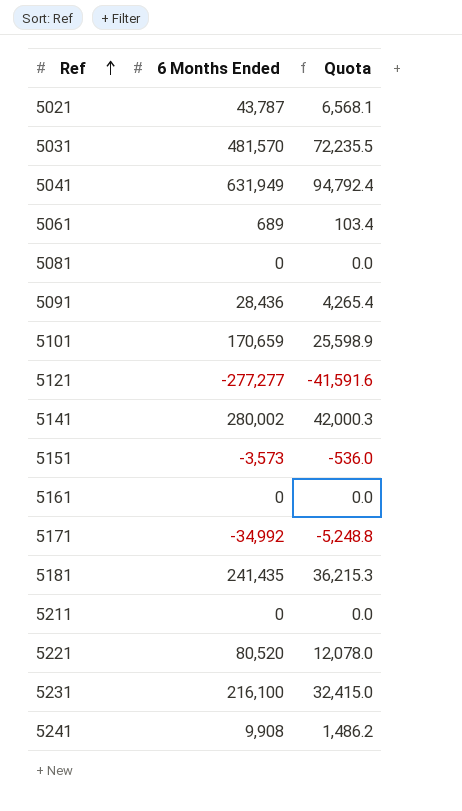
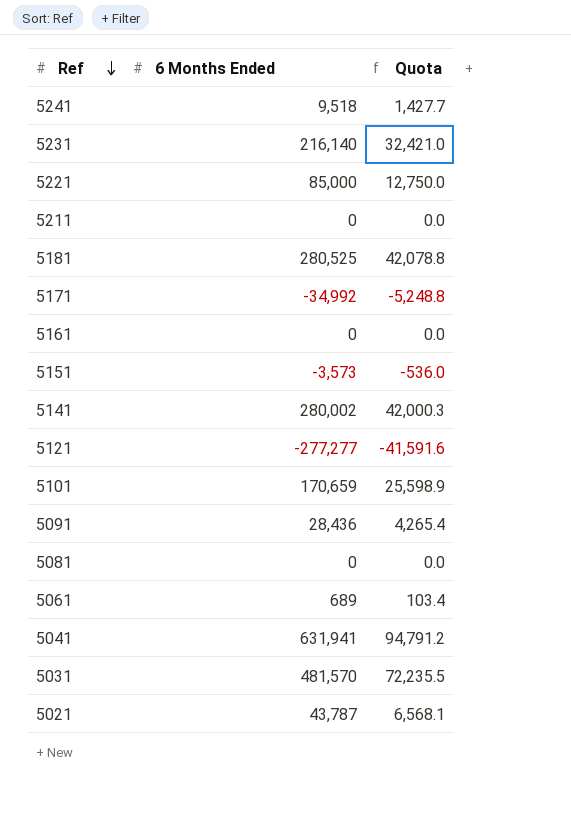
row order: Ref ascending -> Ref descending
5241 | 6 Months Ended: 9,908 -> 9,518
5241 | Quota: 1,486.2 -> 1,427.7
5231 | 6 Months Ended: 216,100 -> 216,140
5231 | Quota: 32,415.0 -> 32,421.0
5221 | 6 Months Ended: 80,520 -> 85,000
5221 | Quota: 12,078.0 -> 12,750.0
5181 | 6 Months Ended: 241,435 -> 280,525
5181 | Quota: 36,215.3 -> 42,078.8
5041 | 6 Months Ended: 631,949 -> 631,941
5041 | Quota: 94,792.4 -> 94,791.2

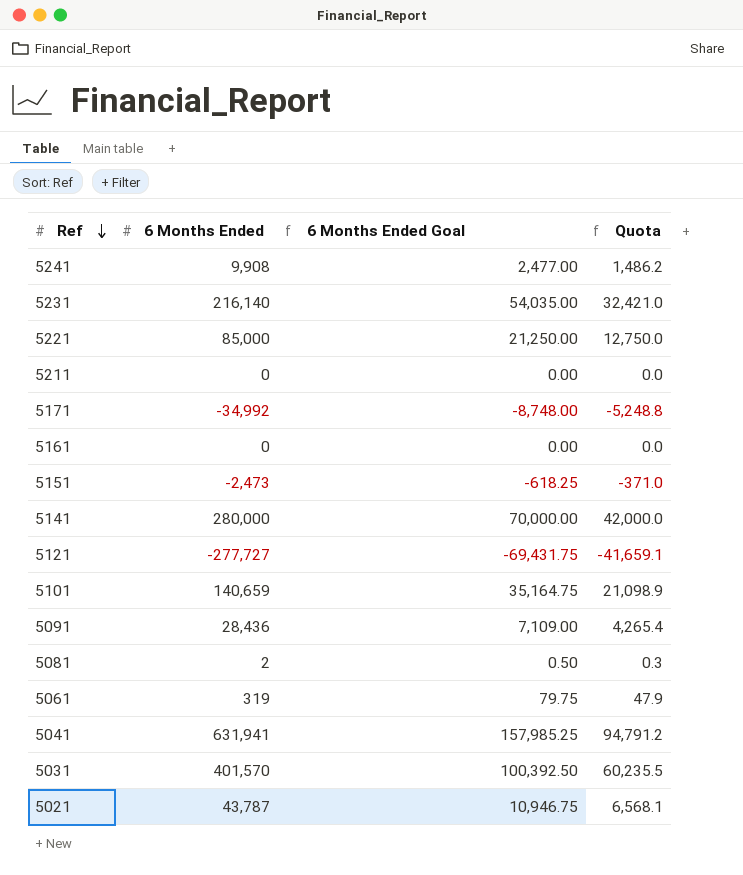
column 6 Months Ended Goal | formula: none -> [6 Months Ended] * 0.25
row 5181: 280,525 | 42,078.8 -> none
5241 | 6 Months Ended: 9,518 -> 9,908
5241 | Quota: 1,427.7 -> 1,486.2
5151 | 6 Months Ended: -3,573 -> -2,473
5151 | Quota: -536.0 -> -371.0
5141 | 6 Months Ended: 280,002 -> 280,000
5141 | Quota: 42,000.3 -> 42,000.0
5121 | 6 Months Ended: -277,277 -> -277,727
5121 | Quota: -41,591.6 -> -41,659.1
5101 | 6 Months Ended: 170,659 -> 140,659
5101 | Quota: 25,598.9 -> 21,098.9
5081 | 6 Months Ended: 0 -> 2
5081 | Quota: 0.0 -> 0.3
5061 | 6 Months Ended: 689 -> 319
5061 | Quota: 103.4 -> 47.9
5031 | 6 Months Ended: 481,570 -> 401,570
5031 | Quota: 72,235.5 -> 60,235.5

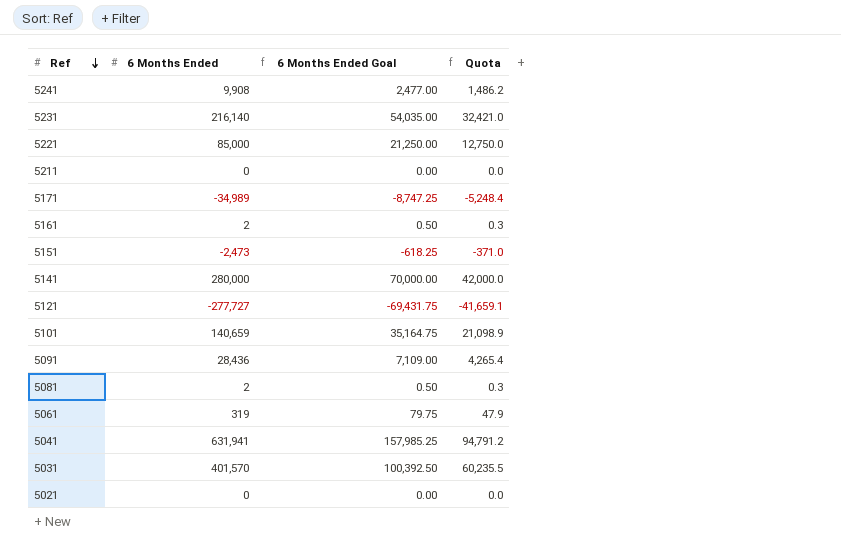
5171 | 6 Months Ended: -34,992 -> -34,989
5171 | 6 Months Ended Goal: -8,748.00 -> -8,747.25
5171 | Quota: -5,248.8 -> -5,248.4
5161 | 6 Months Ended: 0 -> 2
5161 | 6 Months Ended Goal: 0.00 -> 0.50
5161 | Quota: 0.0 -> 0.3
5021 | 6 Months Ended: 43,787 -> 0
5021 | 6 Months Ended Goal: 10,946.75 -> 0.00
5021 | Quota: 6,568.1 -> 0.0

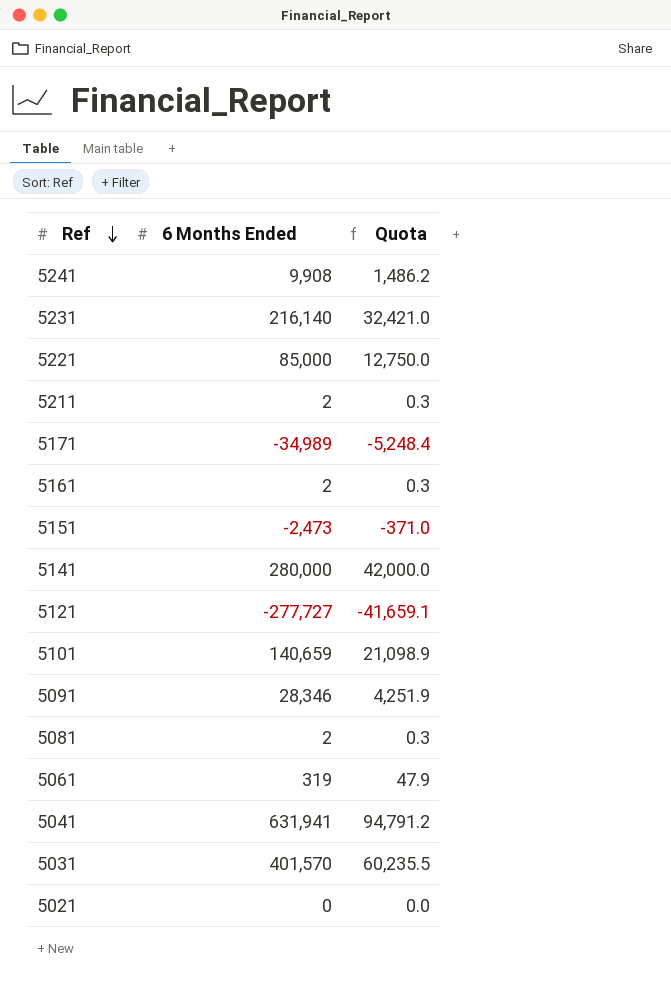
column 6 Months Ended Goal | formula: [6 Months Ended] * 0.25 -> none
5211 | 6 Months Ended: 0 -> 2
5211 | Quota: 0.0 -> 0.3
5091 | 6 Months Ended: 28,436 -> 28,346
5091 | Quota: 4,265.4 -> 4,251.9

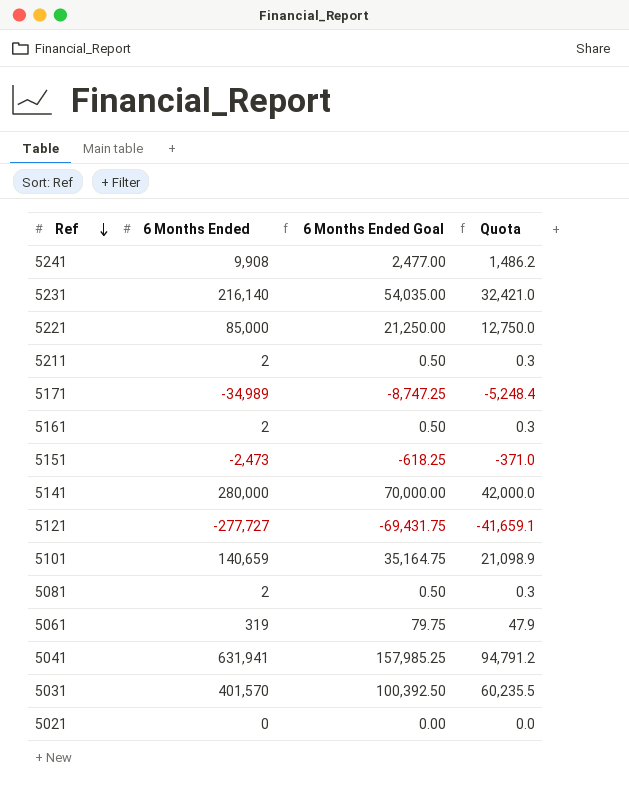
column 6 Months Ended Goal | formula: none -> [6 Months Ended] * 0.25
row 5091: 28,346 | 4,251.9 -> none

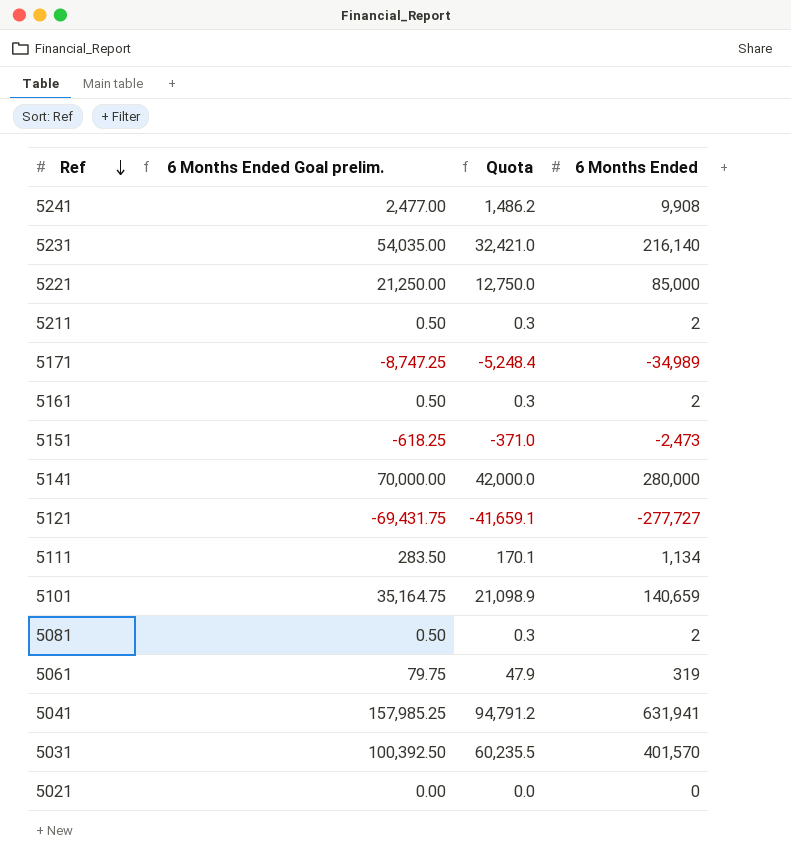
column name: 6 Months Ended Goal -> 6 Months Ended Goal prelim.
column 6 Months Ended | position: 2 -> 4
row 5111: none -> 283.50 | 170.1 | 1,134

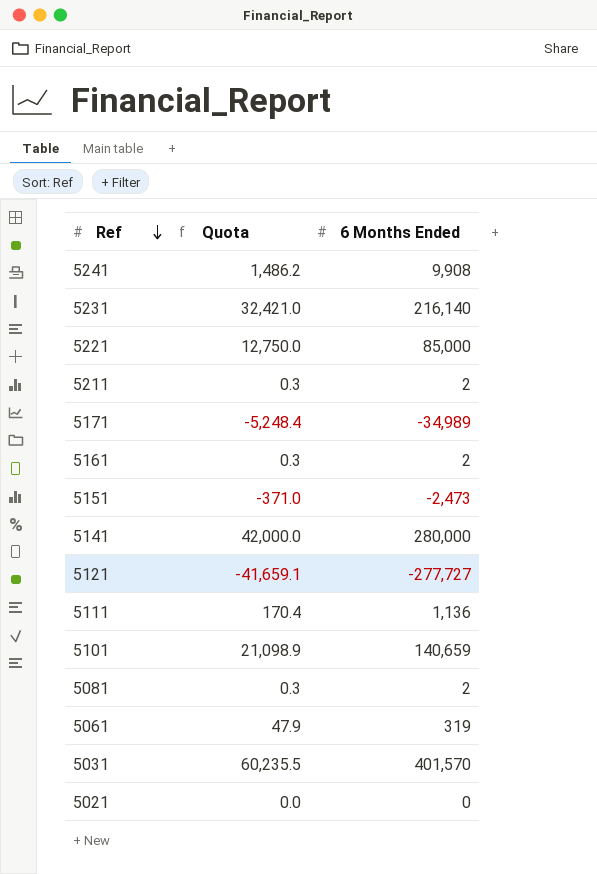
column 6 Months Ended Goal prelim. | formula: [6 Months Ended] * 0.25 -> none
row 5041: 157,985.25 | 94,791.2 | 631,941 -> none
5111 | Quota: 170.1 -> 170.4
5111 | 6 Months Ended: 1,134 -> 1,136

